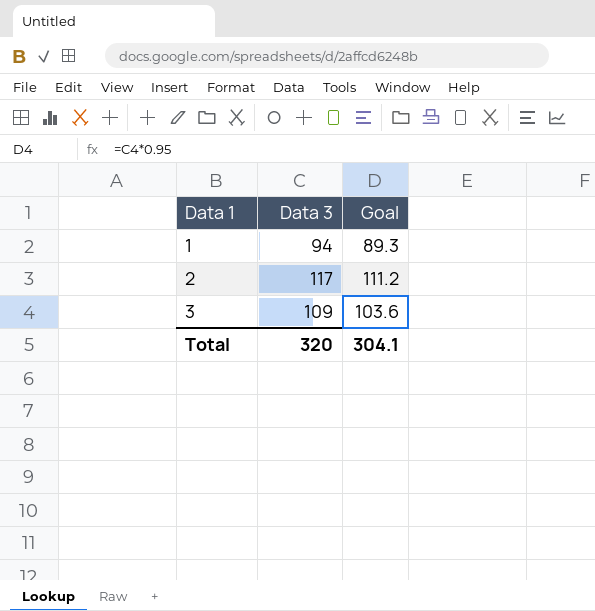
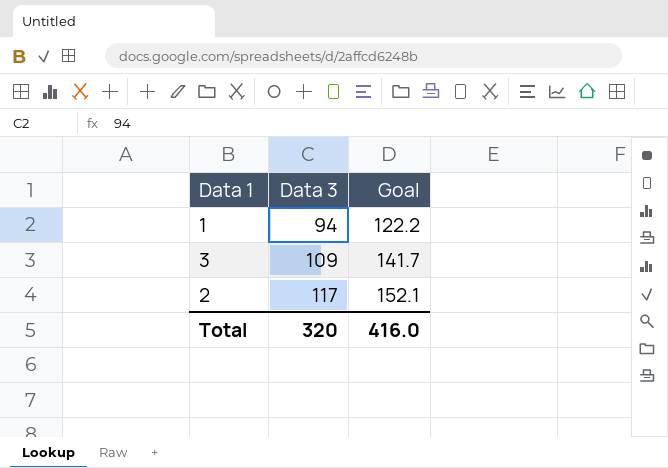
row order: Data 1 ascending -> Data 3 ascending
column Goal | formula: [Data 3] * 0.95 -> [Data 3] * 1.3
Total | Goal: 304.1 -> 416.0

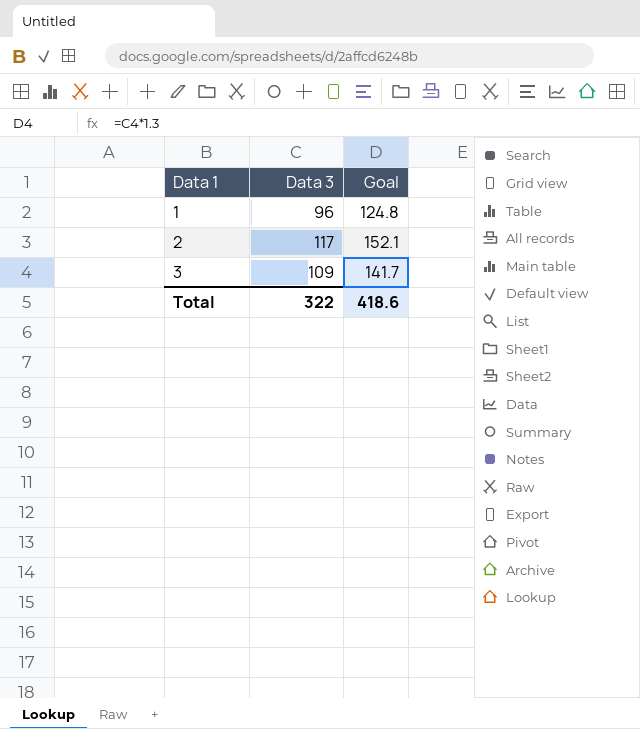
row order: Data 3 ascending -> Data 1 ascending
1 | Data 3: 94 -> 96
1 | Goal: 122.2 -> 124.8
Total | Data 3: 320 -> 322
Total | Goal: 416.0 -> 418.6

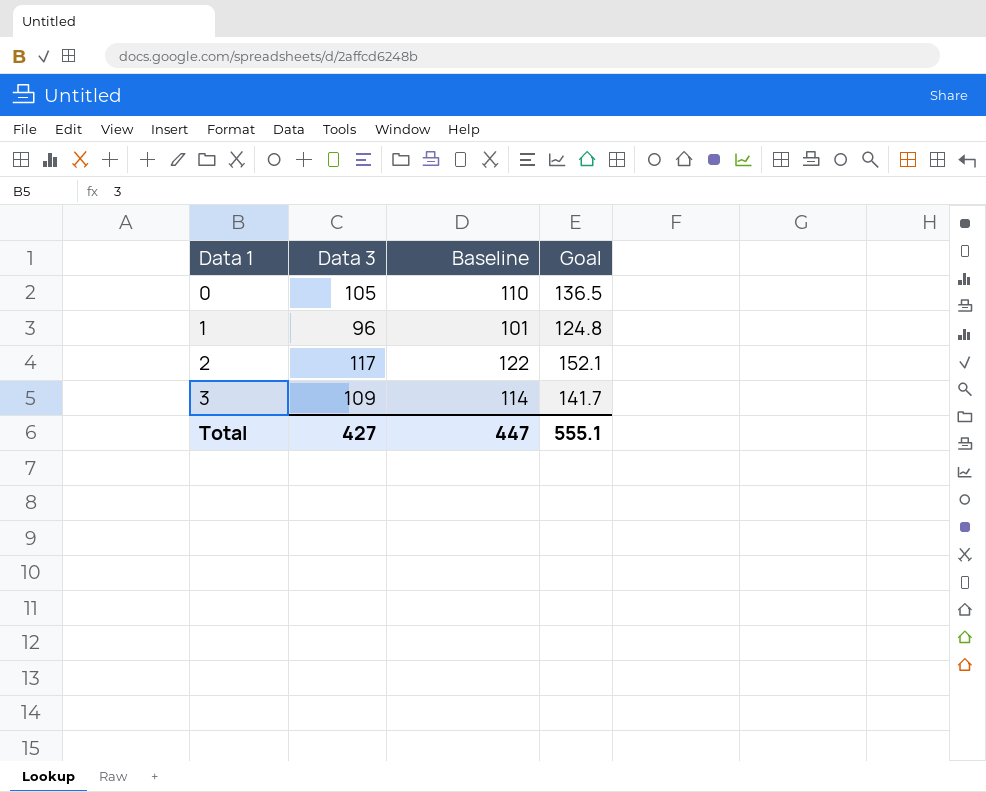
column Baseline | formula: none -> [Data 3] + 5
row 0: none -> 105 | 110 | 136.5
Total | Data 3: 322 -> 427
Total | Goal: 418.6 -> 555.1

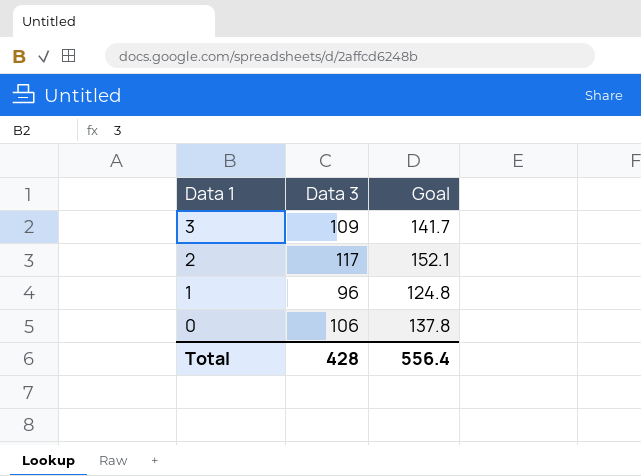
row order: Data 1 ascending -> Data 1 descending
column Baseline | formula: [Data 3] + 5 -> none
0 | Data 3: 105 -> 106
0 | Goal: 136.5 -> 137.8
Total | Data 3: 427 -> 428
Total | Goal: 555.1 -> 556.4

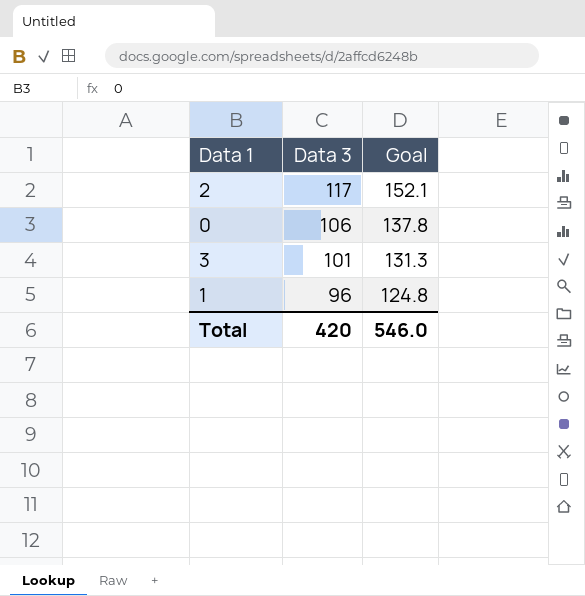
row order: Data 1 descending -> Data 3 descending
3 | Data 3: 109 -> 101
3 | Goal: 141.7 -> 131.3
Total | Data 3: 428 -> 420
Total | Goal: 556.4 -> 546.0

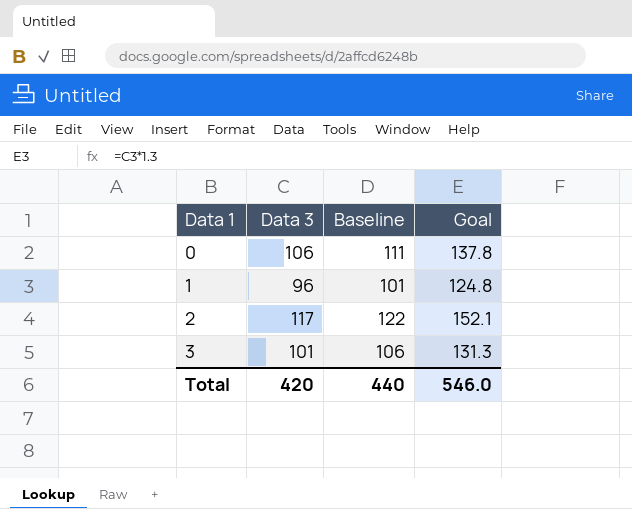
row order: Data 3 descending -> Data 1 ascending
column Baseline | formula: none -> [Data 3] + 5

